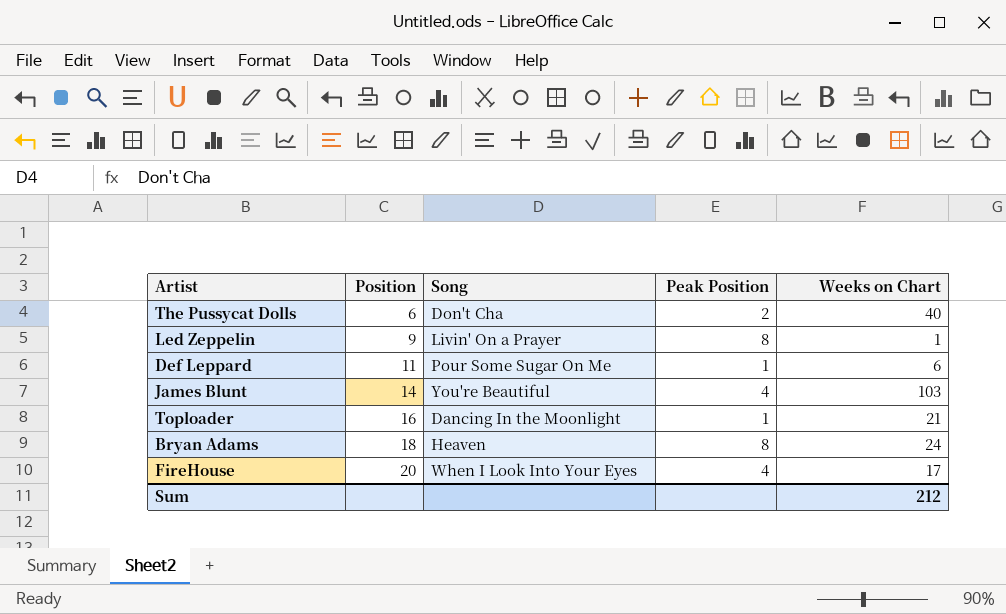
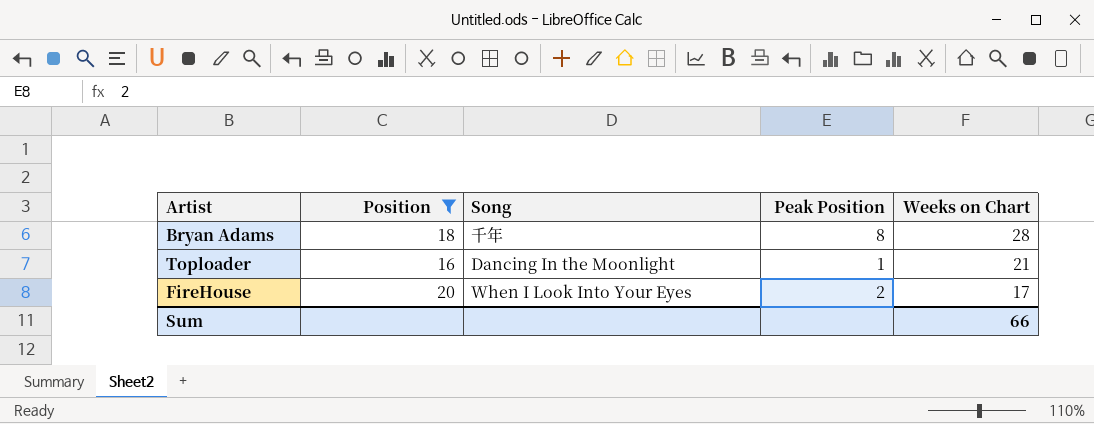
filter: none -> Position >= 16
row order: Position ascending -> Weeks on Chart descending
Bryan Adams | Song: Heaven -> 千年
Bryan Adams | Weeks on Chart: 24 -> 28
FireHouse | Peak Position: 4 -> 2
Sum | Weeks on Chart: 212 -> 66

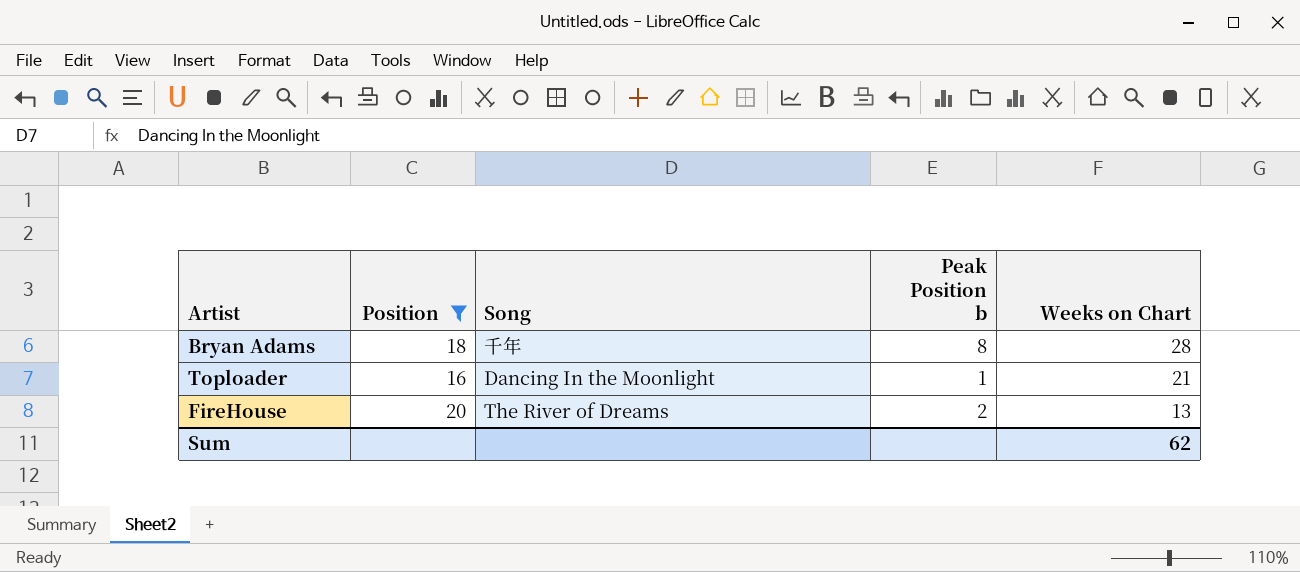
column name: Peak Position -> Peak Position b
FireHouse | Song: When I Look Into Your Eyes -> The River of Dreams
FireHouse | Weeks on Chart: 17 -> 13
Sum | Weeks on Chart: 66 -> 62

